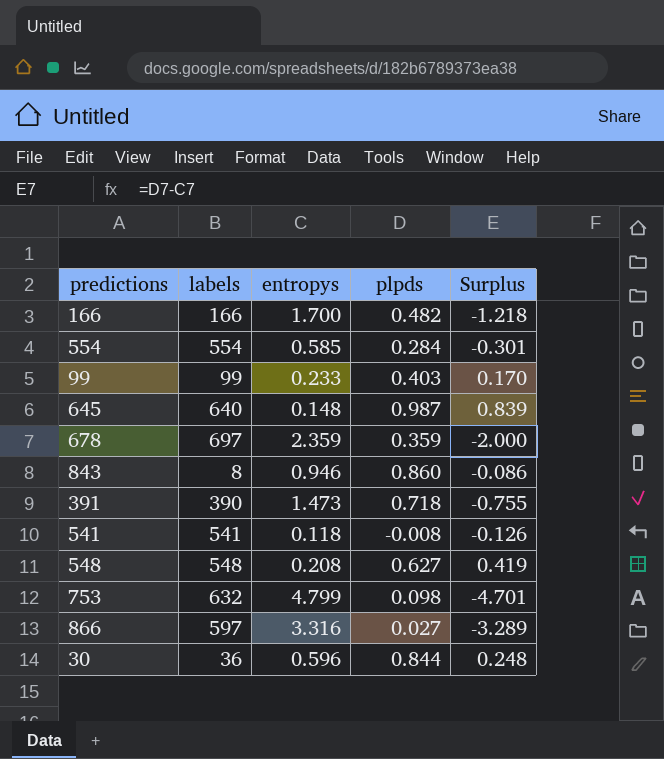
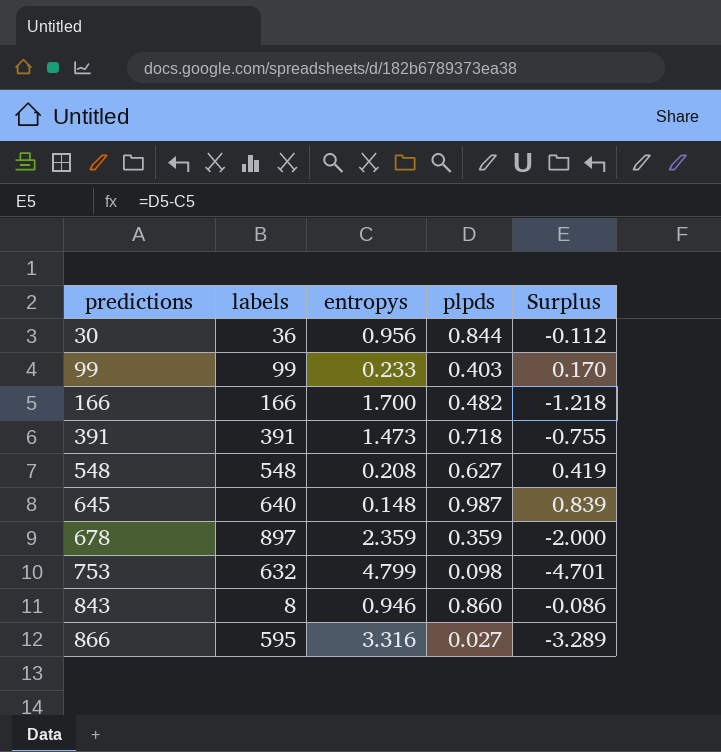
row order: none -> predictions ascending
row 554: 554 | 0.585 | 0.284 | -0.301 -> none
row 541: 541 | 0.118 | -0.008 | -0.126 -> none
30 | entropys: 0.596 -> 0.956
30 | Surplus: 0.248 -> -0.112
391 | labels: 390 -> 391
678 | labels: 697 -> 897
866 | labels: 597 -> 595

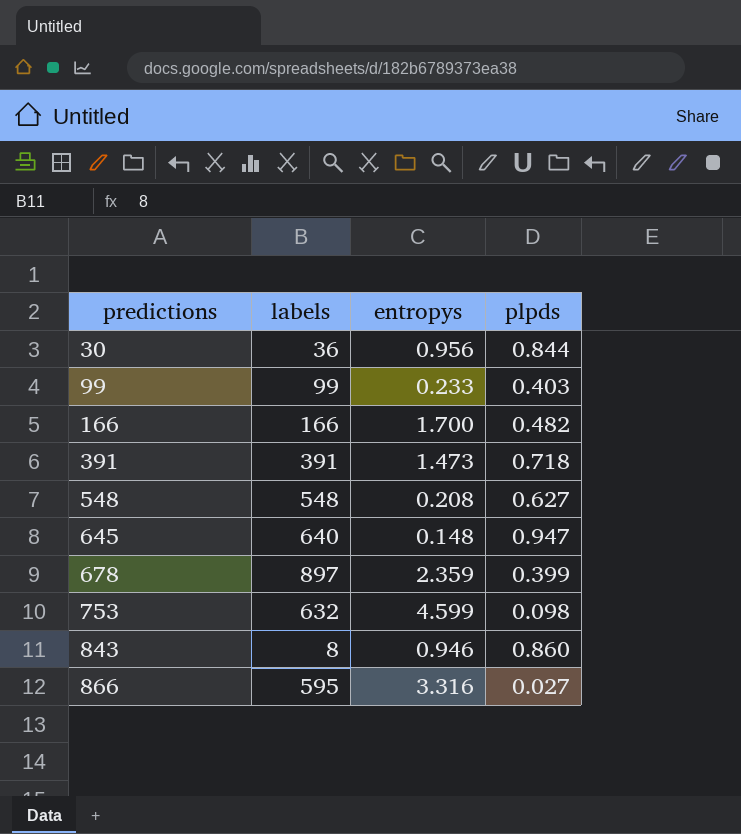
column Surplus | formula: [plpds] - [entropys] -> none
645 | plpds: 0.987 -> 0.947
678 | plpds: 0.359 -> 0.399
753 | entropys: 4.799 -> 4.599

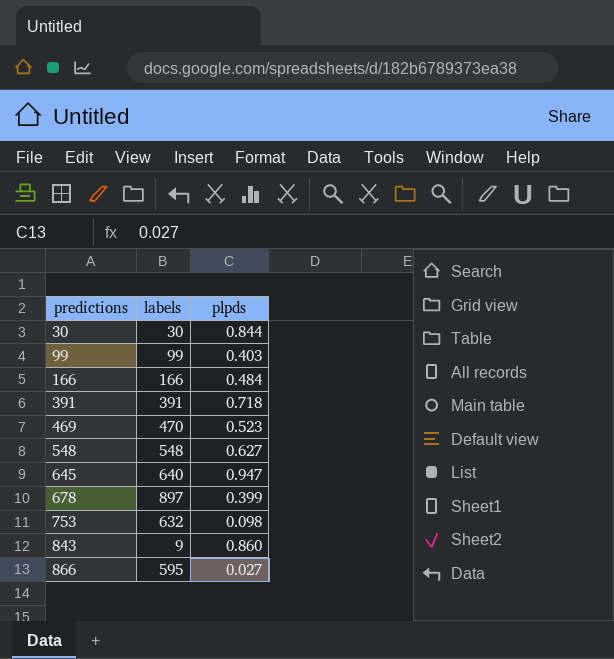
column entropys | position: 3 -> none
30 | labels: 36 -> 30
166 | plpds: 0.482 -> 0.484
row 469: none -> 470 | 0.523
843 | labels: 8 -> 9

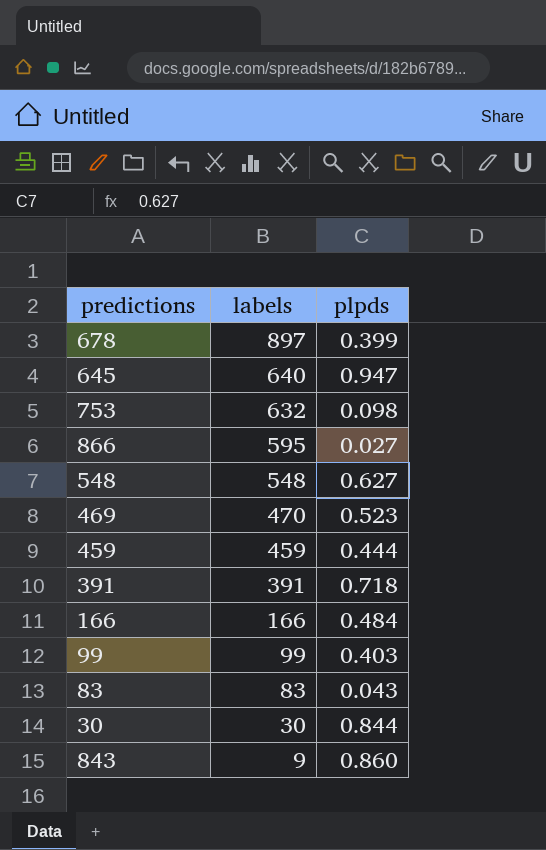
row order: predictions ascending -> labels descending
row 459: none -> 459 | 0.444
row 83: none -> 83 | 0.043

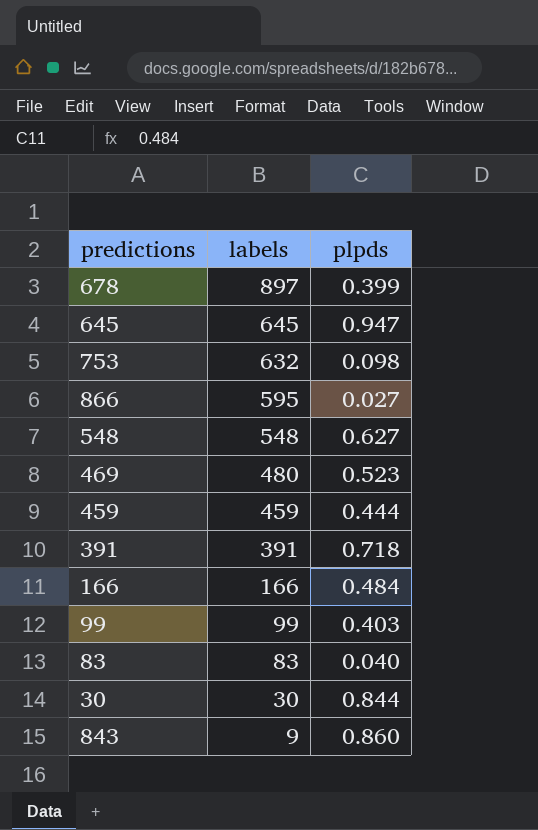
645 | labels: 640 -> 645
469 | labels: 470 -> 480
83 | plpds: 0.043 -> 0.040

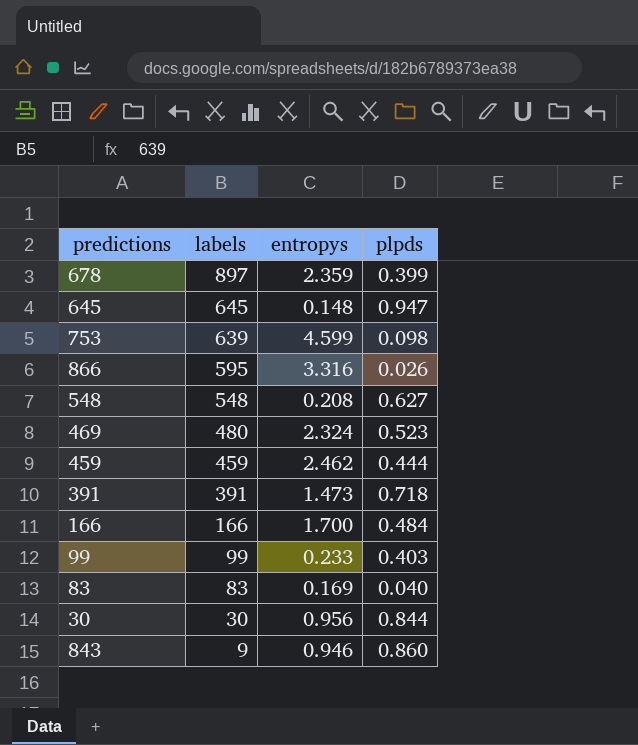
column entropys | position: none -> 3
753 | labels: 632 -> 639
866 | plpds: 0.027 -> 0.026

